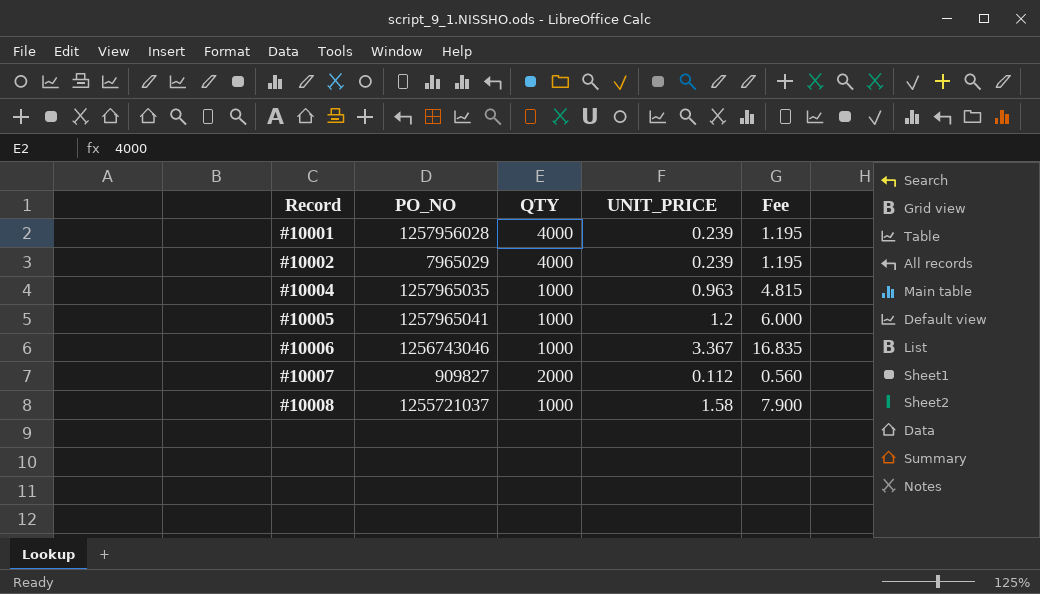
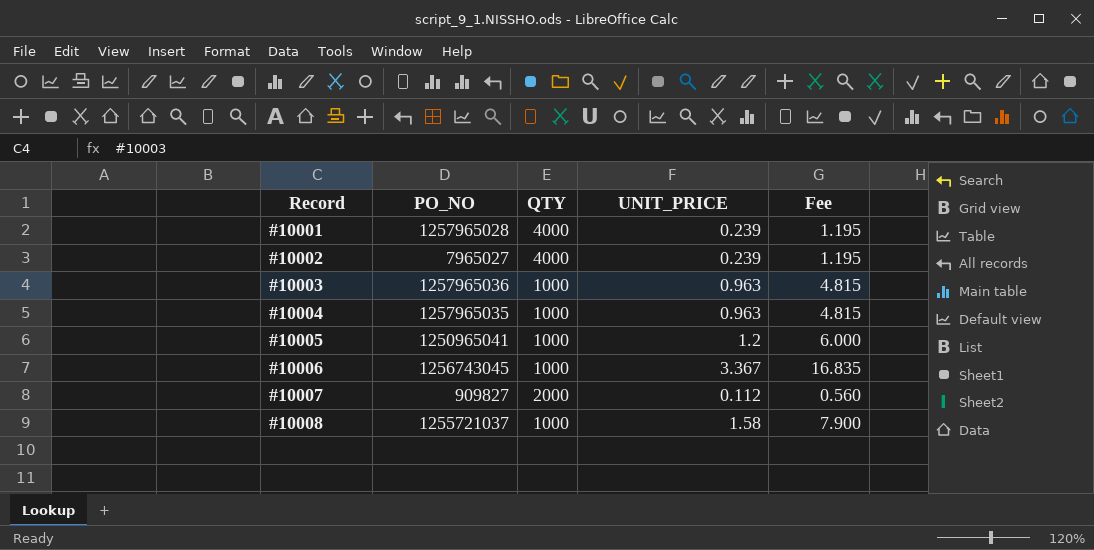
#10001 | PO_NO: 1257956028 -> 1257965028
#10002 | PO_NO: 7965029 -> 7965027
row #10003: none -> 1257965036 | 1000 | 0.963 | 4.815
#10005 | PO_NO: 1257965041 -> 1250965041
#10006 | PO_NO: 1256743046 -> 1256743045

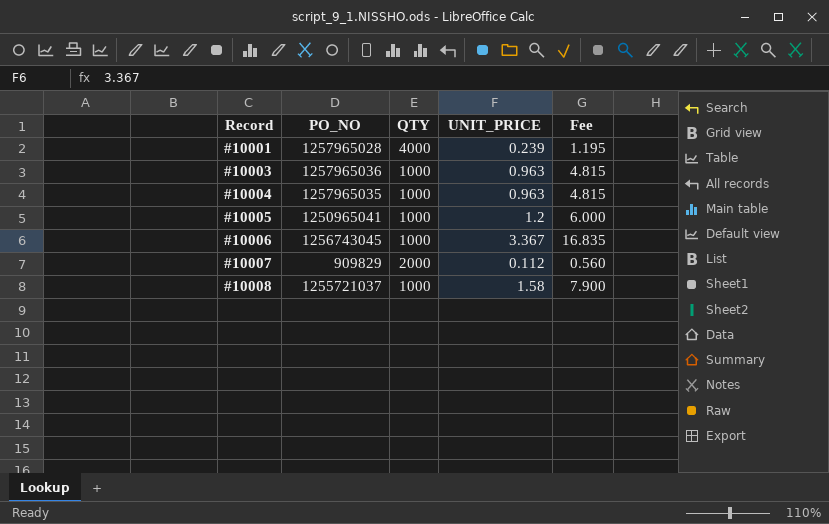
row #10002: 7965027 | 4000 | 0.239 | 1.195 -> none
#10007 | PO_NO: 909827 -> 909829

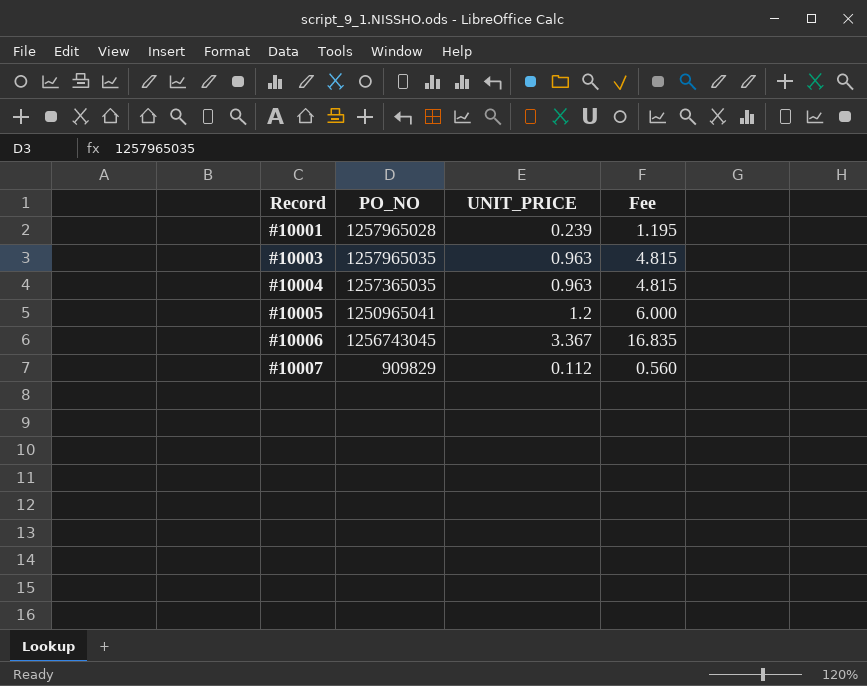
column QTY | position: 3 -> none
row #10008: 1255721037 | 1000 | 1.58 | 7.900 -> none
#10003 | PO_NO: 1257965036 -> 1257965035
#10004 | PO_NO: 1257965035 -> 1257365035

